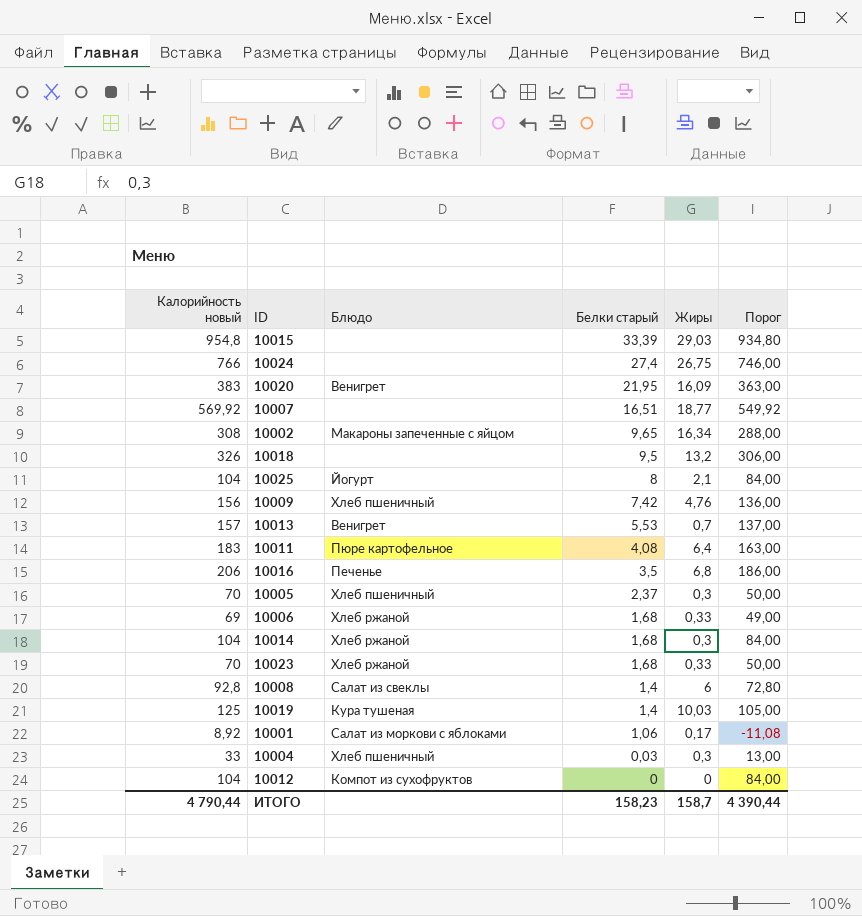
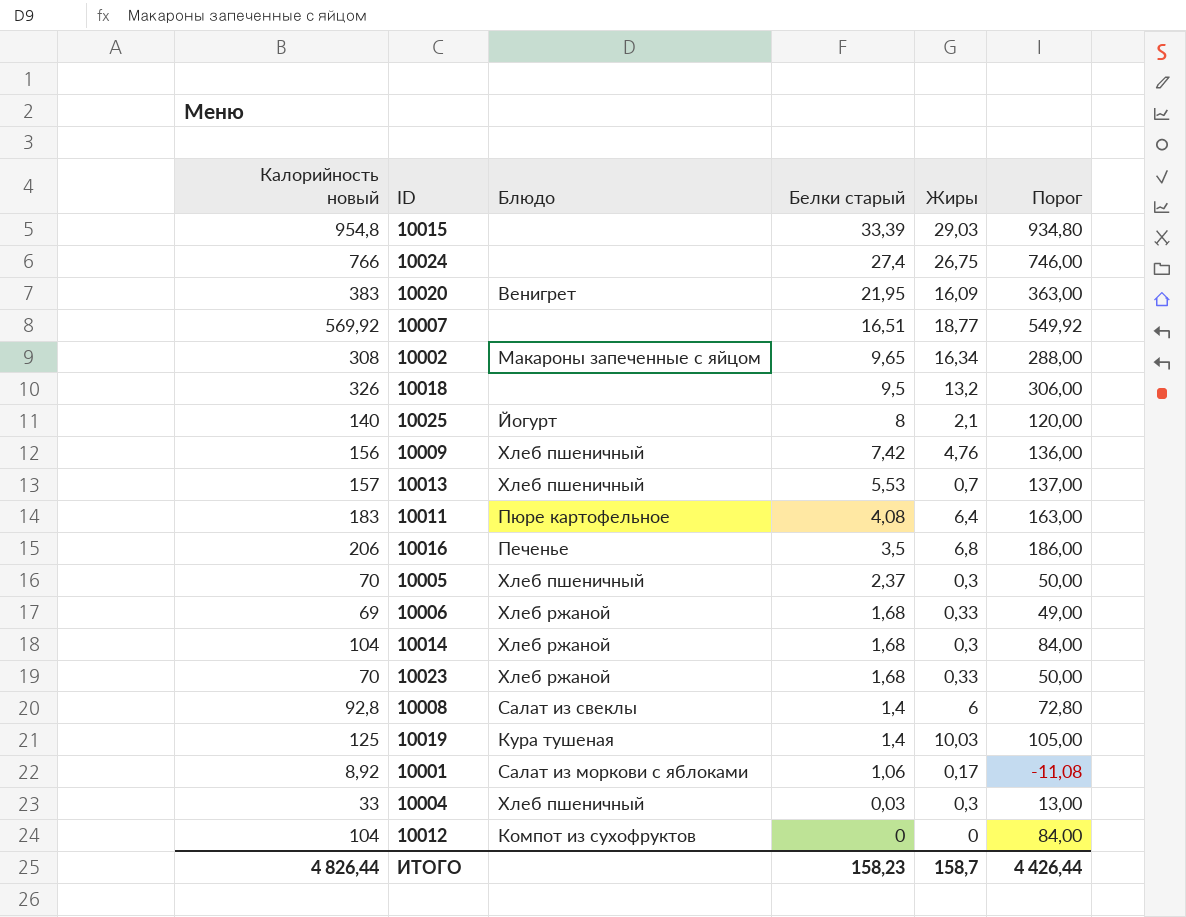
10025 | Калорийность новый: 104 -> 140
10025 | Порог: 84,00 -> 120,00
10013 | Блюдо: Венигрет -> Хлеб пшеничный
ИТОГО | Калорийность новый: 4 790,44 -> 4 826,44
ИТОГО | Порог: 4 390,44 -> 4 426,44

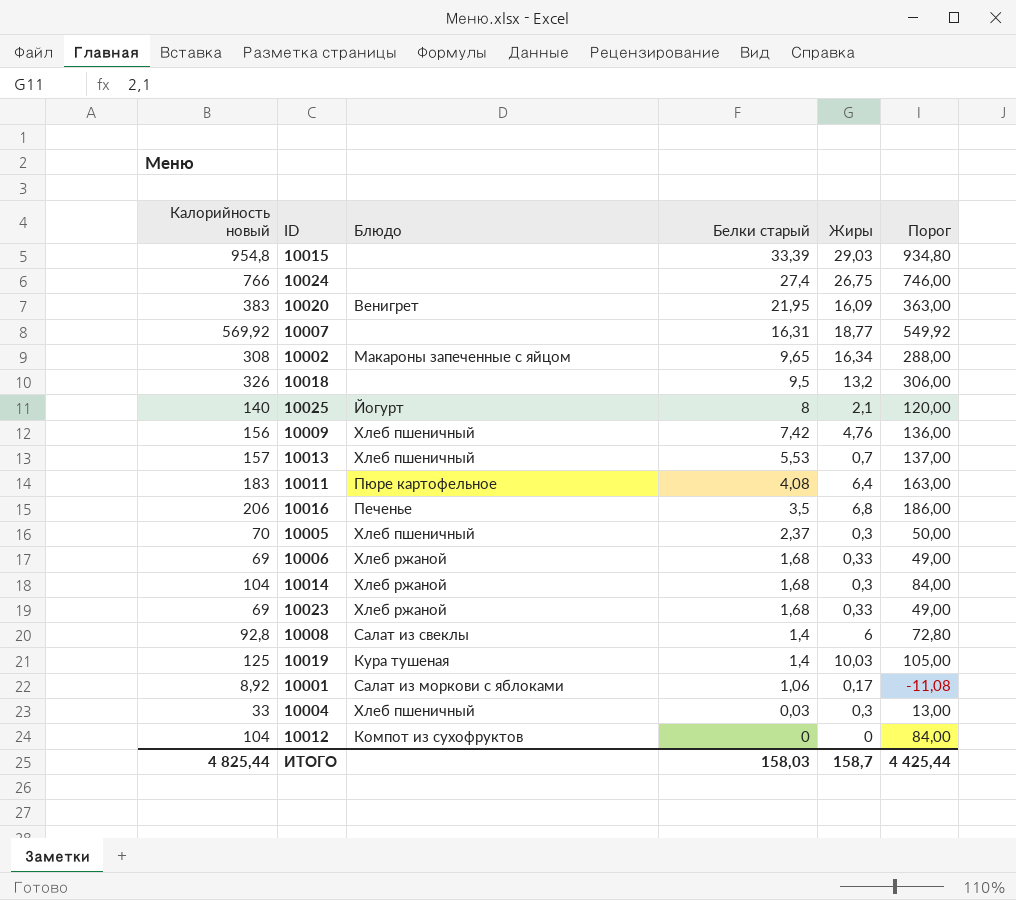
10007 | Белки старый: 16,51 -> 16,31
10023 | Калорийность новый: 70 -> 69
10023 | Порог: 50,00 -> 49,00
ИТОГО | Калорийность новый: 4 826,44 -> 4 825,44
ИТОГО | Белки старый: 158,23 -> 158,03
ИТОГО | Порог: 4 426,44 -> 4 425,44

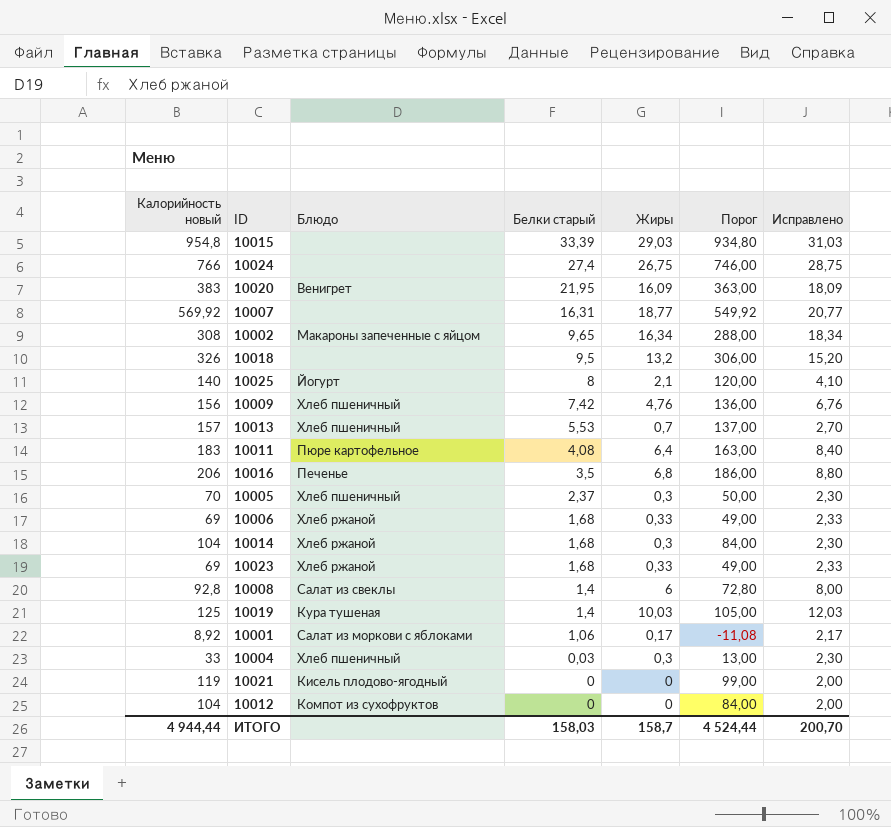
column Исправлено | formula: none -> [Жиры] + 2
row 10021: none -> 119 | Кисель плодово-ягодный | 0 | 0 | 99,00 | 2,00
ИТОГО | Калорийность новый: 4 825,44 -> 4 944,44
ИТОГО | Порог: 4 425,44 -> 4 524,44

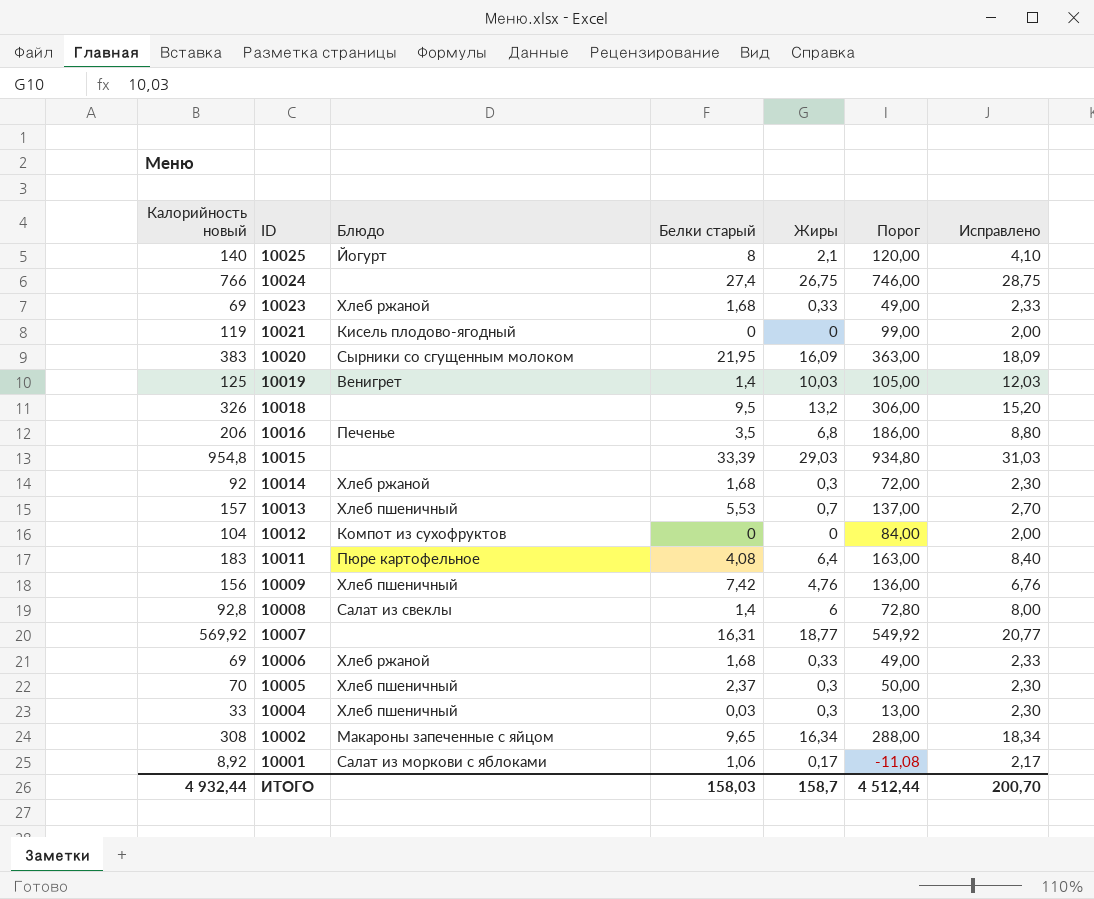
row order: Белки старый descending -> ID descending
10020 | Блюдо: Венигрет -> Сырники со сгущенным молоком
10019 | Блюдо: Кура тушеная -> Венигрет
10014 | Калорийность новый: 104 -> 92
10014 | Порог: 84,00 -> 72,00
ИТОГО | Калорийность новый: 4 944,44 -> 4 932,44
ИТОГО | Порог: 4 524,44 -> 4 512,44

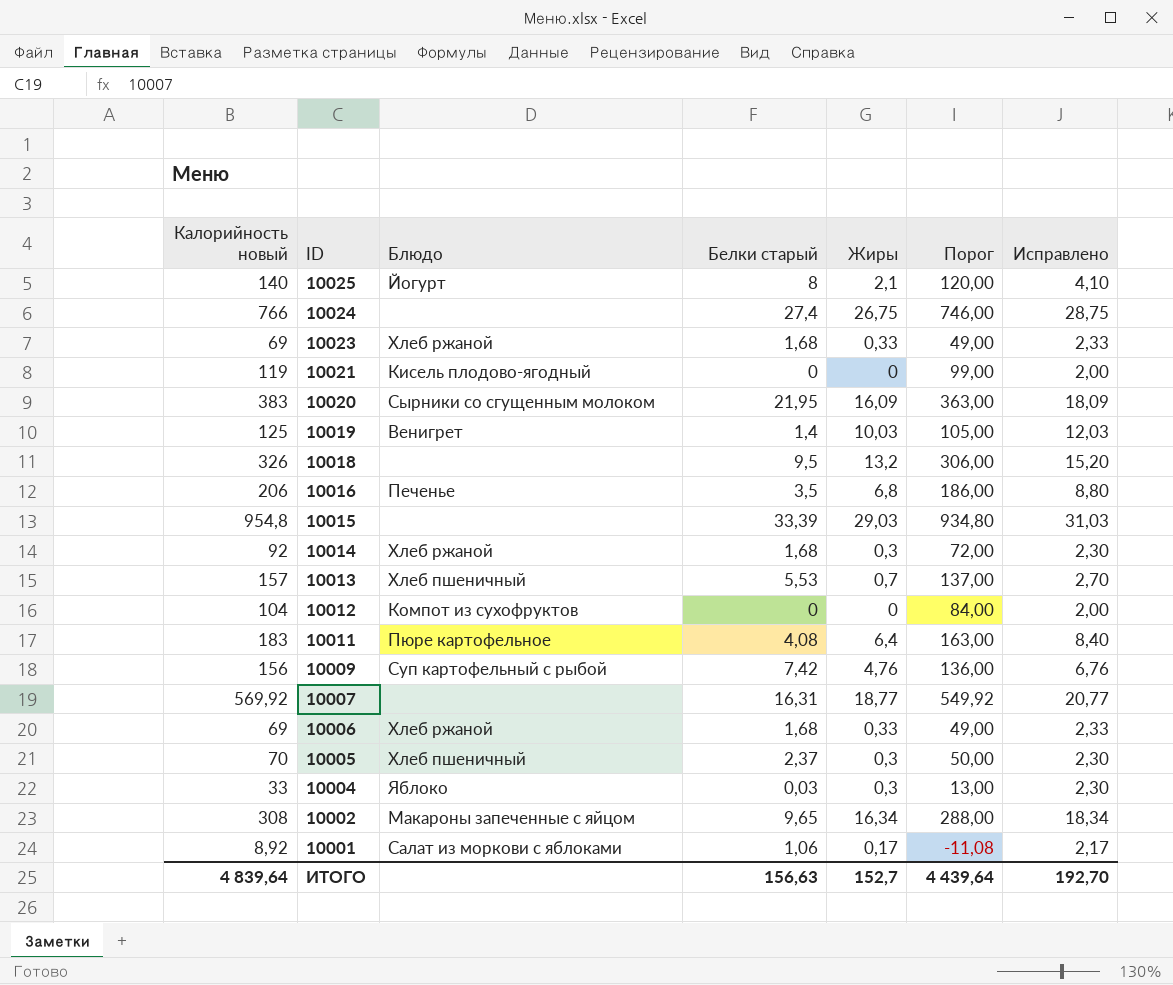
row 10008: 92,8 | Салат из свеклы | 1,4 | 6 | 72,80 | 8,00 -> none
10009 | Блюдо: Хлеб пшеничный -> Суп картофельный с рыбой
10004 | Блюдо: Хлеб пшеничный -> Яблоко
ИТОГО | Калорийность новый: 4 932,44 -> 4 839,64
ИТОГО | Белки старый: 158,03 -> 156,63
ИТОГО | Жиры: 158,7 -> 152,7
ИТОГО | Порог: 4 512,44 -> 4 439,64
ИТОГО | Исправлено: 200,70 -> 192,70

